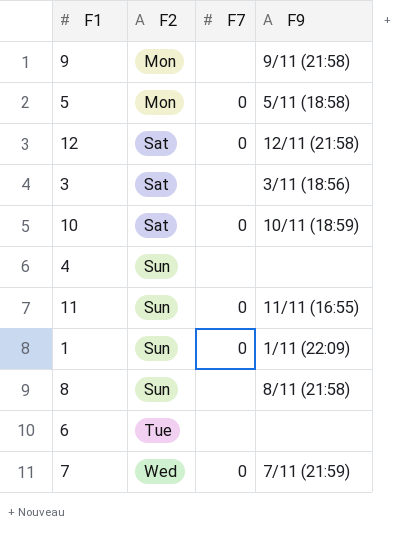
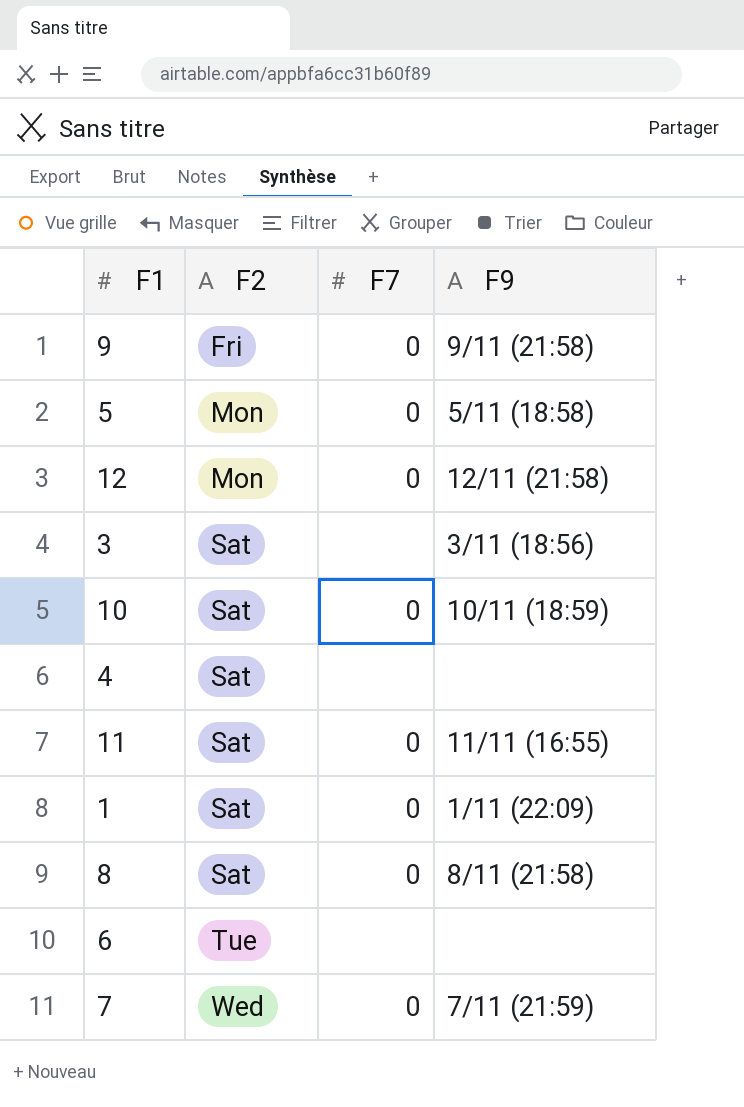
9 | F2: Mon -> Fri
9 | F7: none -> 0
12 | F2: Sat -> Mon
4 | F2: Sun -> Sat
11 | F2: Sun -> Sat
1 | F2: Sun -> Sat
8 | F2: Sun -> Sat
8 | F7: none -> 0

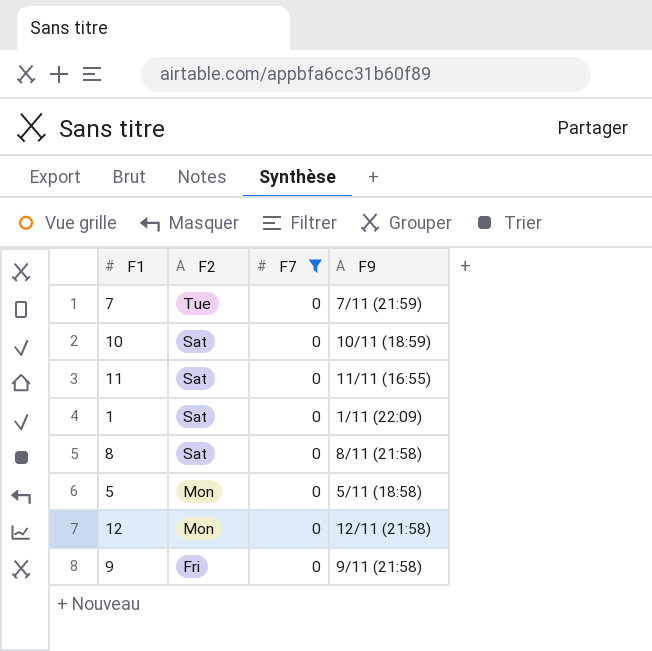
filter: none -> F7 = 0
row order: F2 ascending -> F2 descending
7 | F2: Wed -> Tue

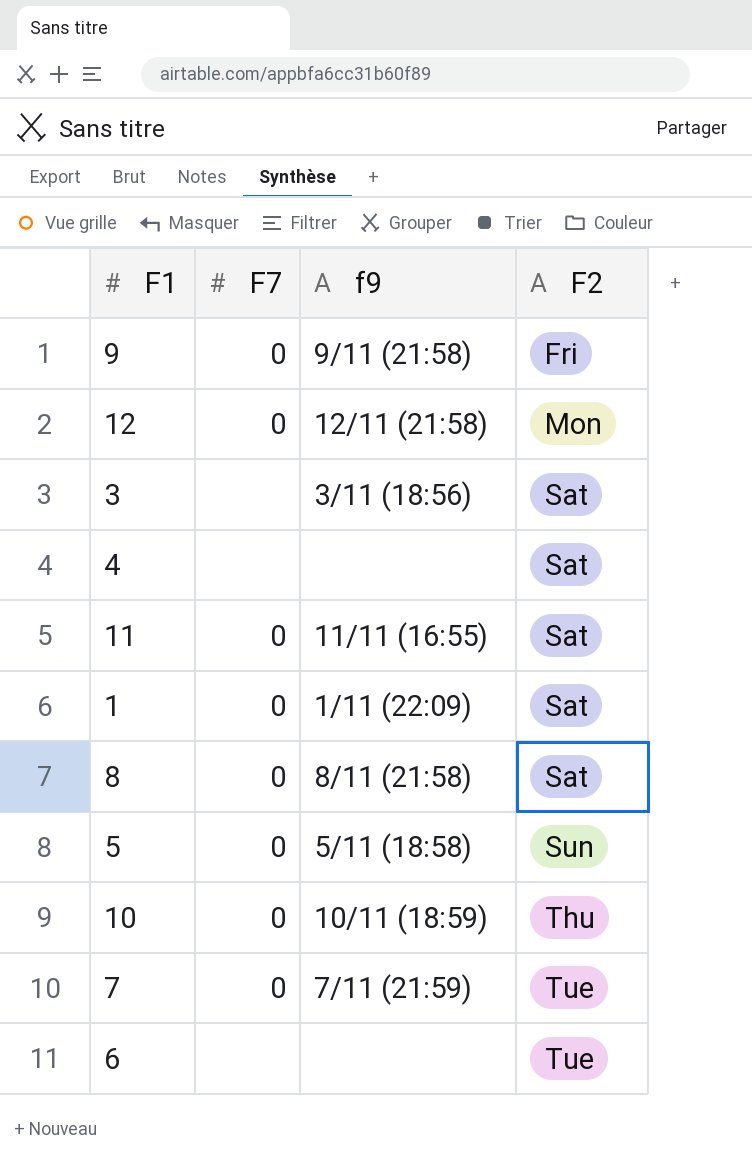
filter: F7 = 0 -> none
row order: F2 descending -> F2 ascending
column name: F9 -> f9
column F2 | position: 2 -> 4
5 | F2: Mon -> Sun
10 | F2: Sat -> Thu

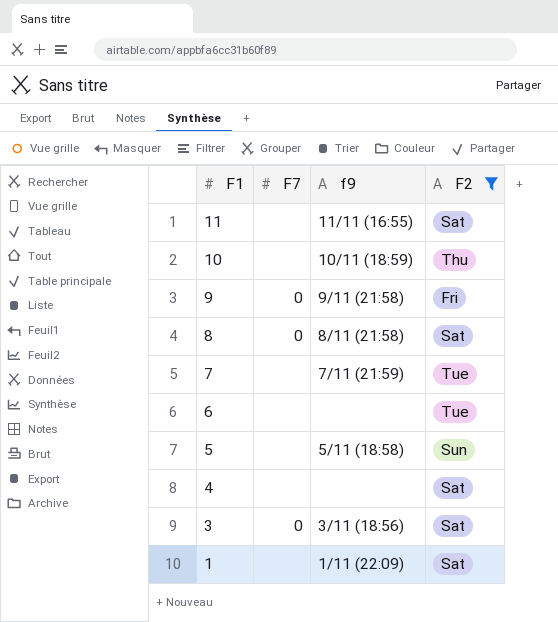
filter: none -> F2 != Mon
row order: F2 ascending -> F1 descending
11 | F7: 0 -> none
10 | F7: 0 -> none
7 | F7: 0 -> none
5 | F7: 0 -> none
3 | F7: none -> 0
1 | F7: 0 -> none

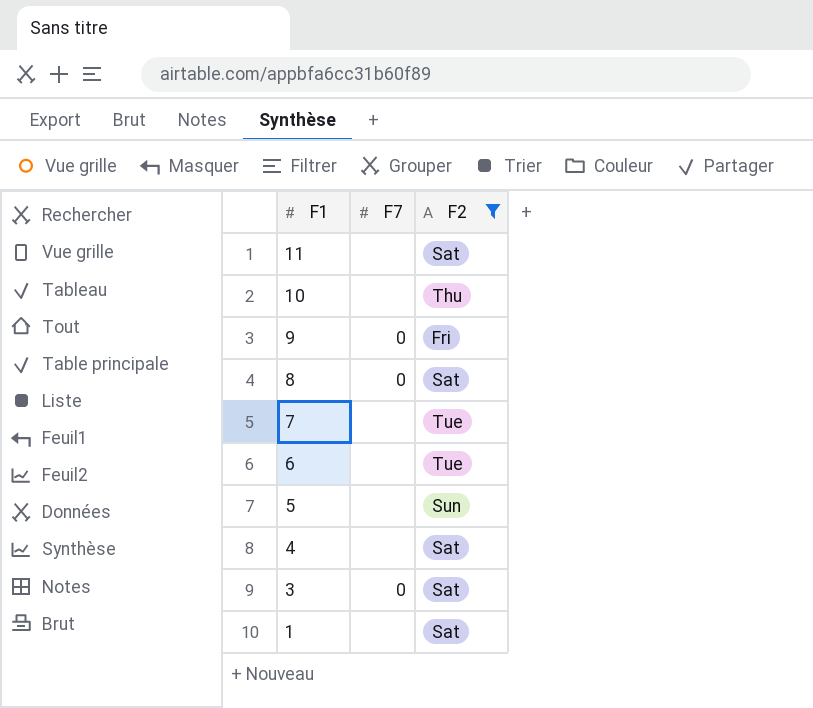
column f9 | position: 3 -> none

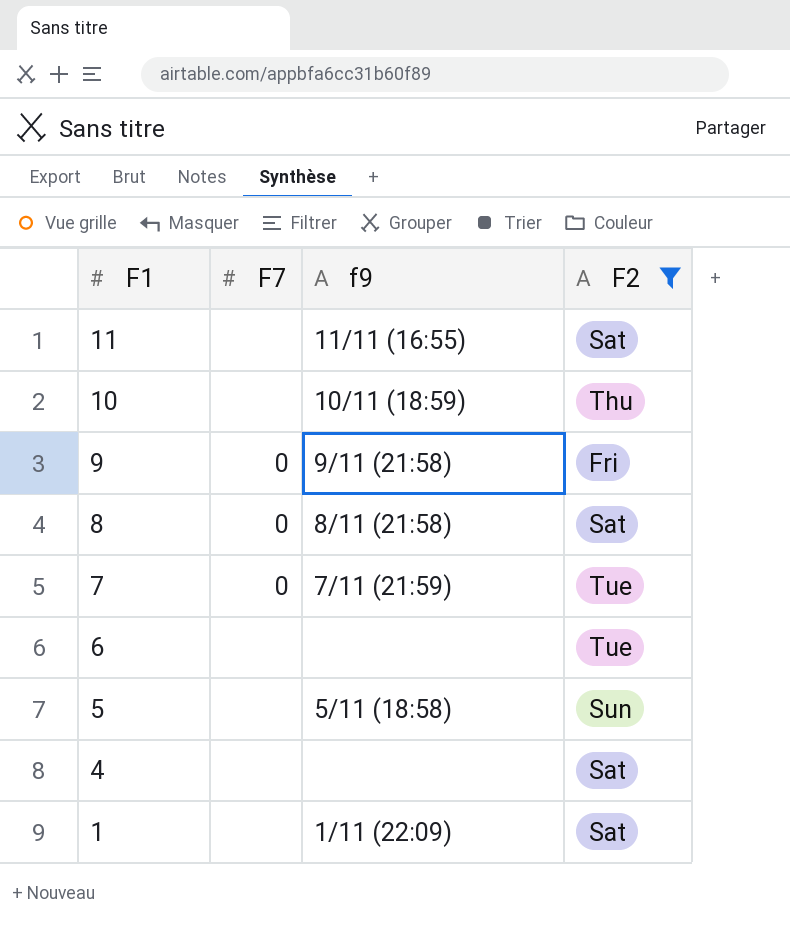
column f9 | position: none -> 3
row 3: 0 | Sat -> none
7 | F7: none -> 0

